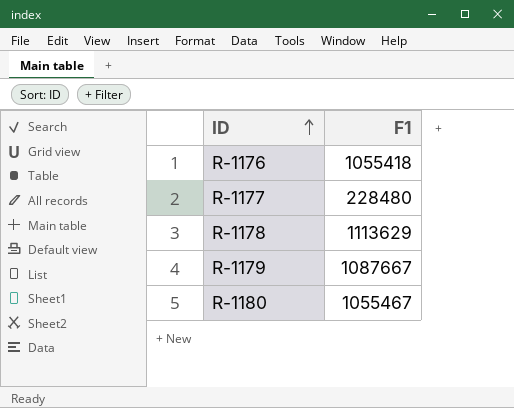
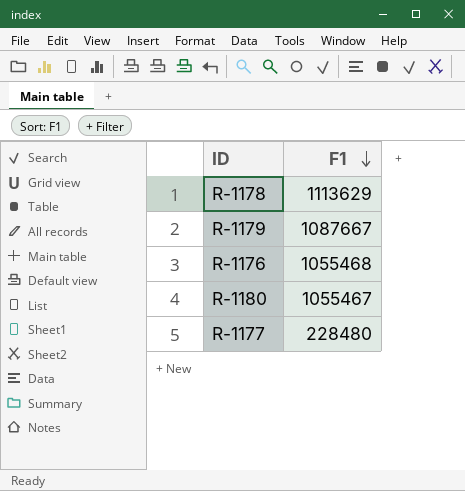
row order: ID ascending -> F1 descending
R-1176 | F1: 1055418 -> 1055468

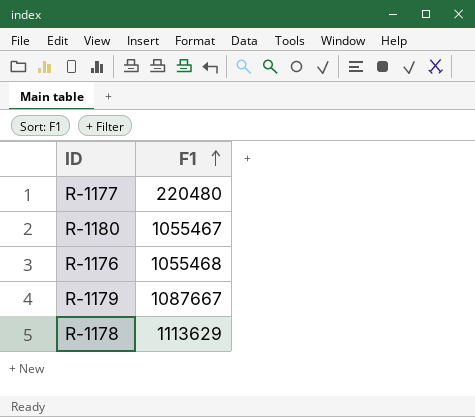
row order: F1 descending -> F1 ascending
R-1177 | F1: 228480 -> 220480

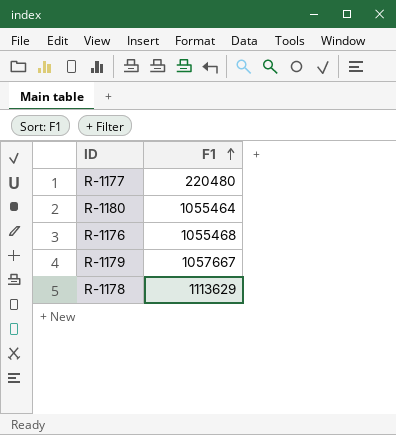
R-1180 | F1: 1055467 -> 1055464
R-1179 | F1: 1087667 -> 1057667

